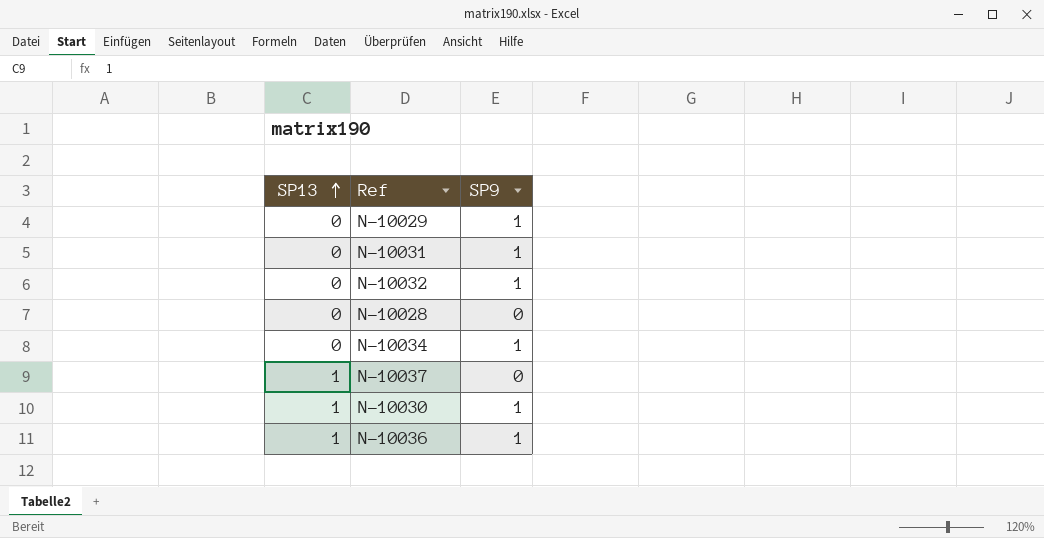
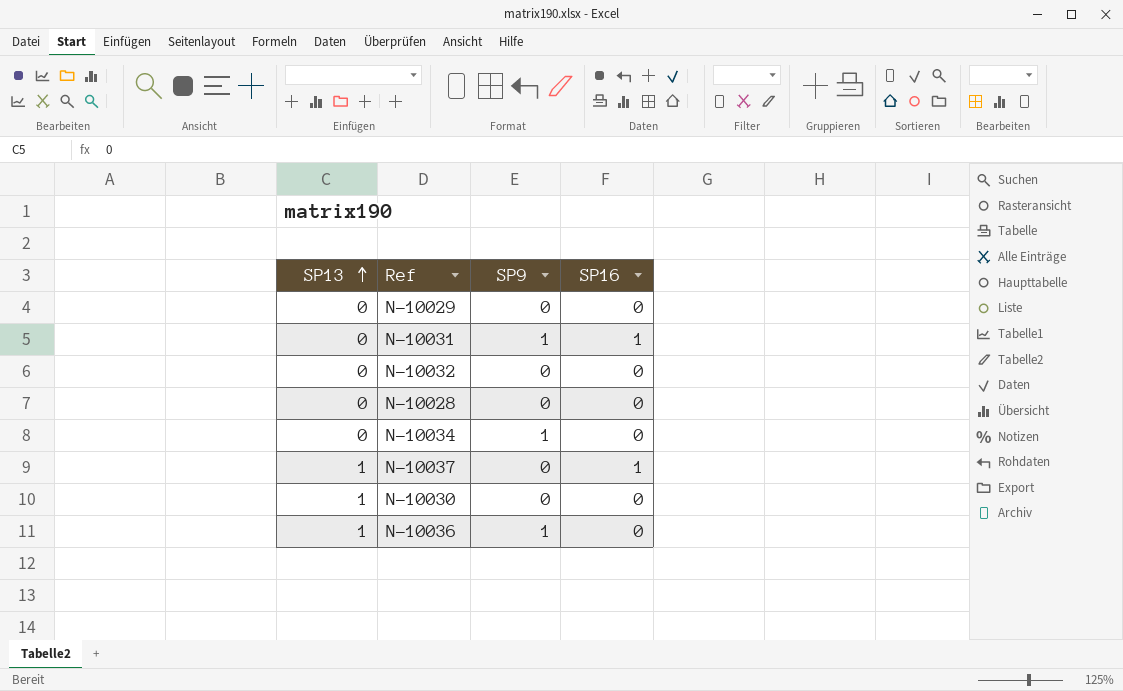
column SP16 | position: none -> 4
N-10029 | SP9: 1 -> 0
N-10032 | SP9: 1 -> 0
N-10030 | SP9: 1 -> 0

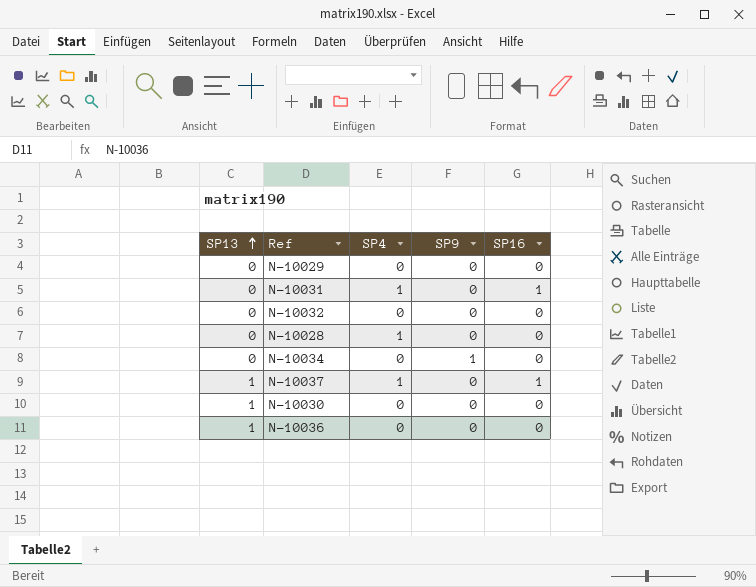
column SP4 | position: none -> 3
N-10031 | SP9: 1 -> 0
N-10036 | SP9: 1 -> 0

